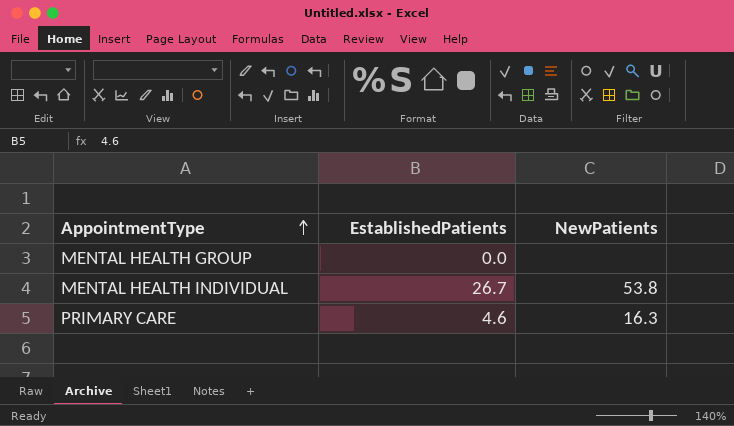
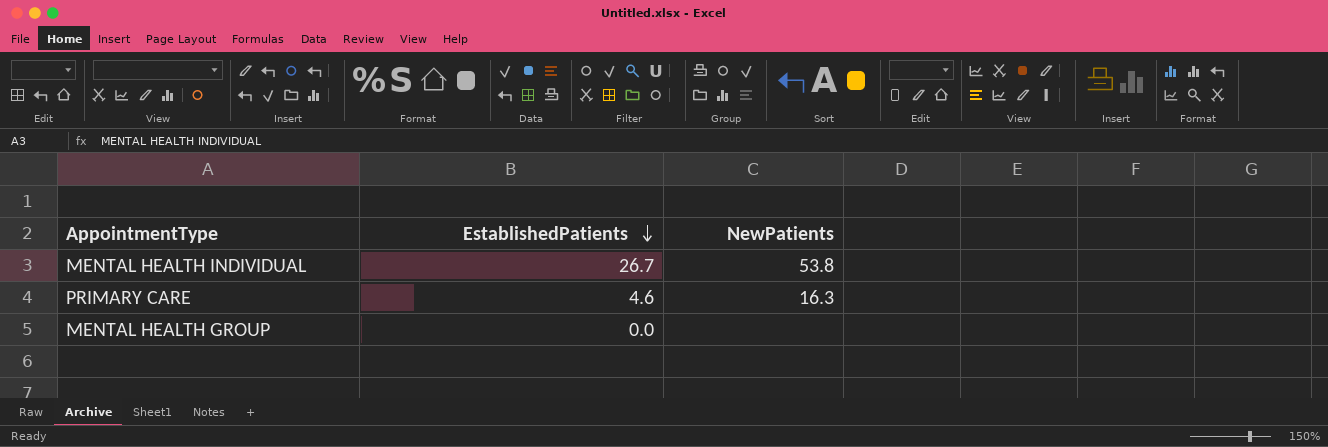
row order: AppointmentType ascending -> EstablishedPatients descending

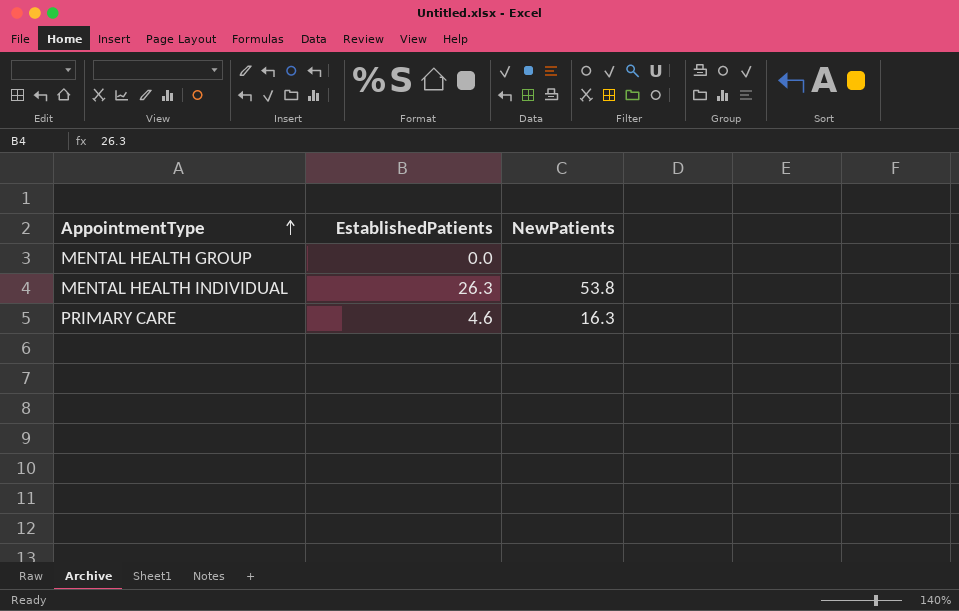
row order: EstablishedPatients descending -> AppointmentType ascending
MENTAL HEALTH INDIVIDUAL | EstablishedPatients: 26.7 -> 26.3

